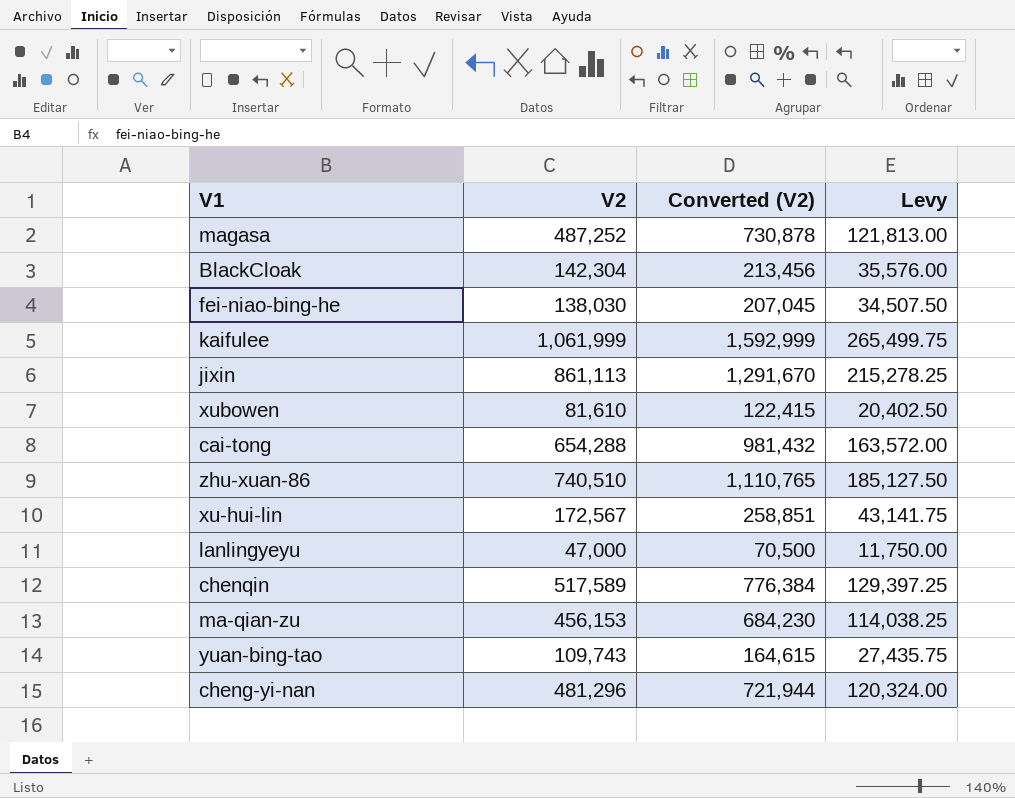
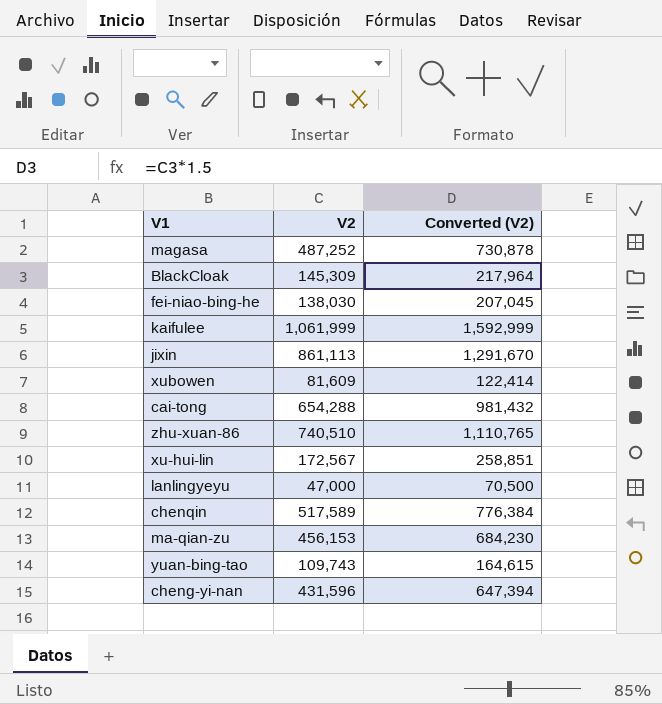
column Levy | formula: [V2] * 0.25 -> none
BlackCloak | V2: 142,304 -> 145,309
BlackCloak | Converted (V2): 213,456 -> 217,964
xubowen | V2: 81,610 -> 81,609
xubowen | Converted (V2): 122,415 -> 122,414
cheng-yi-nan | V2: 481,296 -> 431,596
cheng-yi-nan | Converted (V2): 721,944 -> 647,394

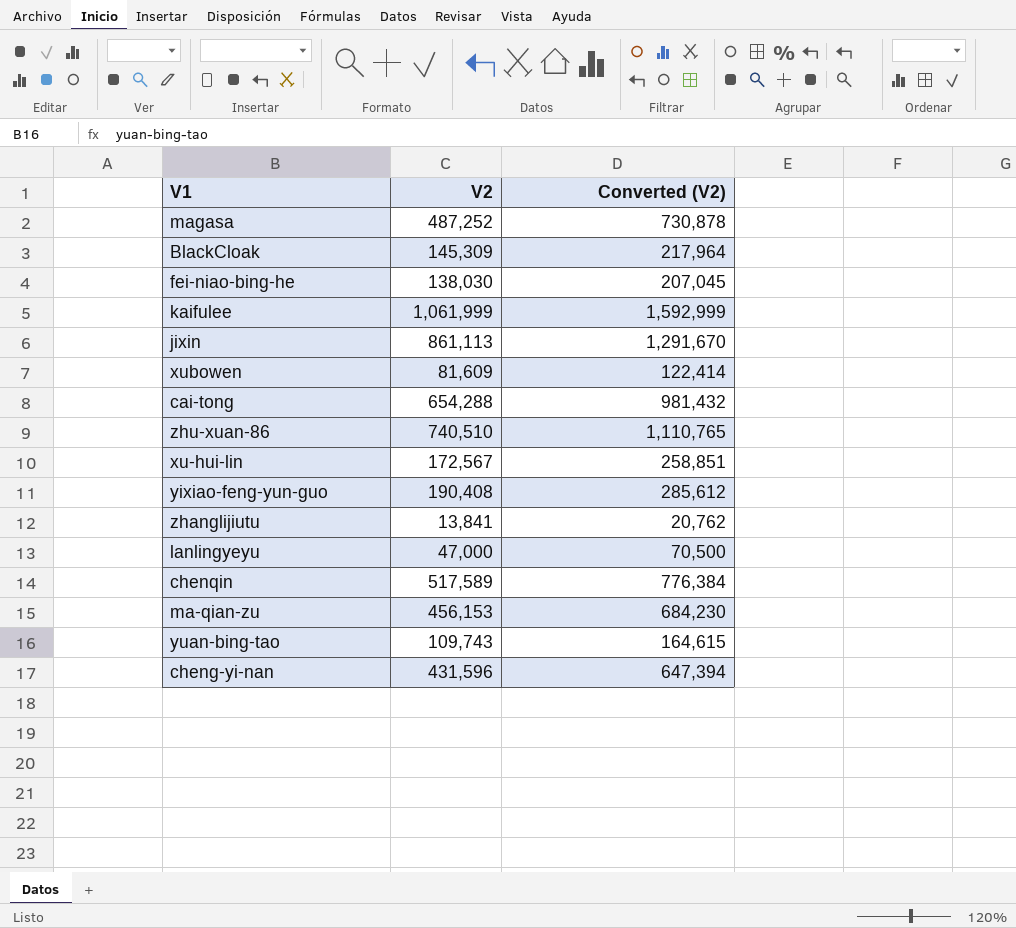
row yixiao-feng-yun-guo: none -> 190,408 | 285,612
row zhanglijiutu: none -> 13,841 | 20,762

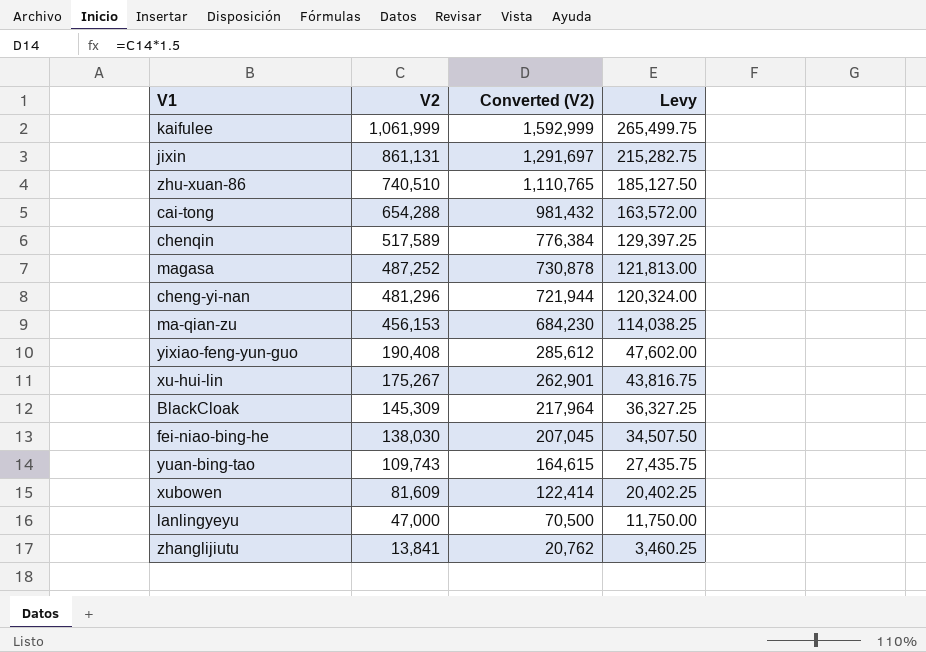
row order: none -> V2 descending
column Levy | formula: none -> [V2] * 0.25
jixin | V2: 861,113 -> 861,131
jixin | Converted (V2): 1,291,670 -> 1,291,697
cheng-yi-nan | V2: 431,596 -> 481,296
cheng-yi-nan | Converted (V2): 647,394 -> 721,944
xu-hui-lin | V2: 172,567 -> 175,267
xu-hui-lin | Converted (V2): 258,851 -> 262,901

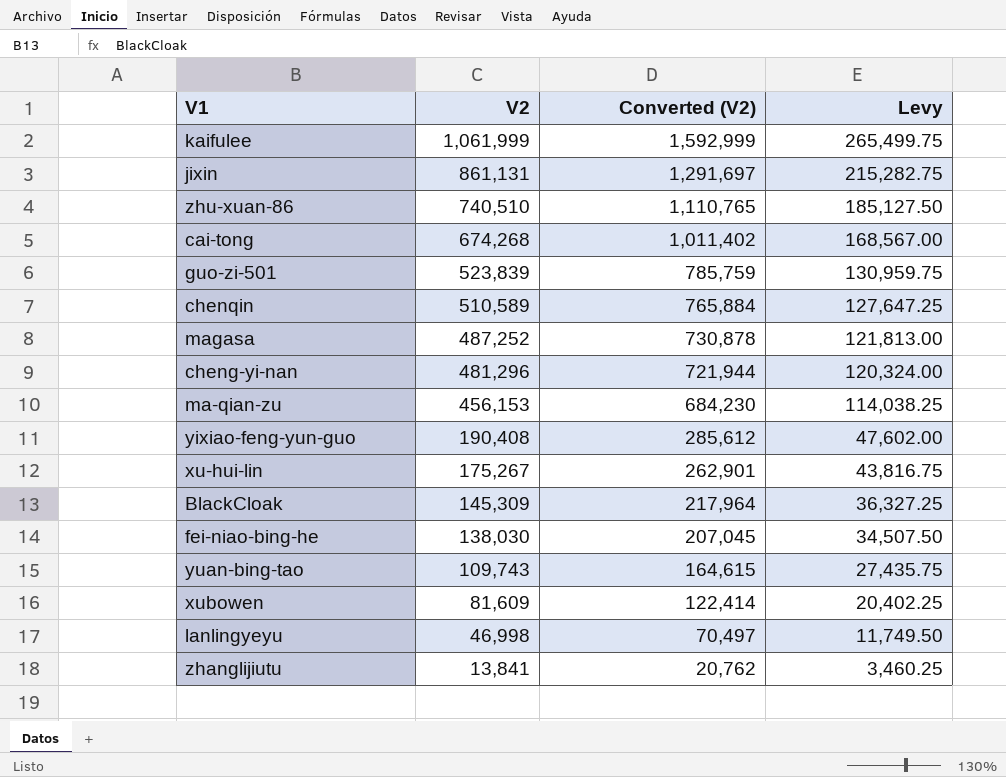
cai-tong | V2: 654,288 -> 674,268
cai-tong | Converted (V2): 981,432 -> 1,011,402
cai-tong | Levy: 163,572.00 -> 168,567.00
row guo-zi-501: none -> 523,839 | 785,759 | 130,959.75
chenqin | V2: 517,589 -> 510,589
chenqin | Converted (V2): 776,384 -> 765,884
chenqin | Levy: 129,397.25 -> 127,647.25
lanlingyeyu | V2: 47,000 -> 46,998
lanlingyeyu | Converted (V2): 70,500 -> 70,497
lanlingyeyu | Levy: 11,750.00 -> 11,749.50

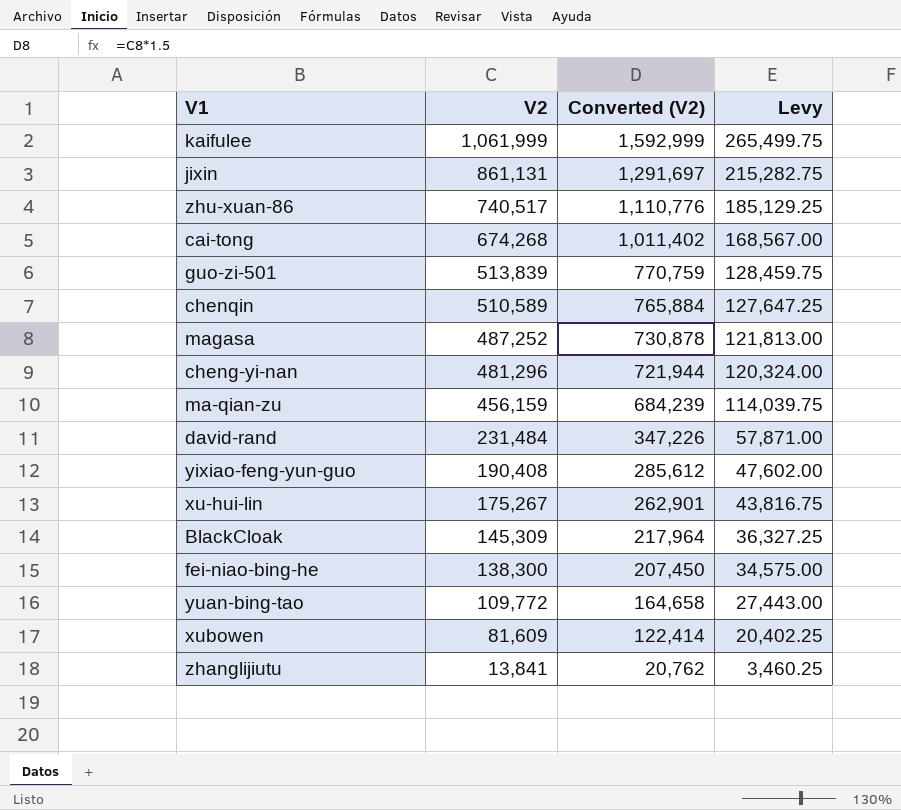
row lanlingyeyu: 46,998 | 70,497 | 11,749.50 -> none
zhu-xuan-86 | V2: 740,510 -> 740,517
zhu-xuan-86 | Converted (V2): 1,110,765 -> 1,110,776
zhu-xuan-86 | Levy: 185,127.50 -> 185,129.25
guo-zi-501 | V2: 523,839 -> 513,839
guo-zi-501 | Converted (V2): 785,759 -> 770,759
guo-zi-501 | Levy: 130,959.75 -> 128,459.75
ma-qian-zu | V2: 456,153 -> 456,159
ma-qian-zu | Converted (V2): 684,230 -> 684,239
ma-qian-zu | Levy: 114,038.25 -> 114,039.75
row david-rand: none -> 231,484 | 347,226 | 57,871.00
fei-niao-bing-he | V2: 138,030 -> 138,300
fei-niao-bing-he | Converted (V2): 207,045 -> 207,450
fei-niao-bing-he | Levy: 34,507.50 -> 34,575.00
yuan-bing-tao | V2: 109,743 -> 109,772
yuan-bing-tao | Converted (V2): 164,615 -> 164,658
yuan-bing-tao | Levy: 27,435.75 -> 27,443.00

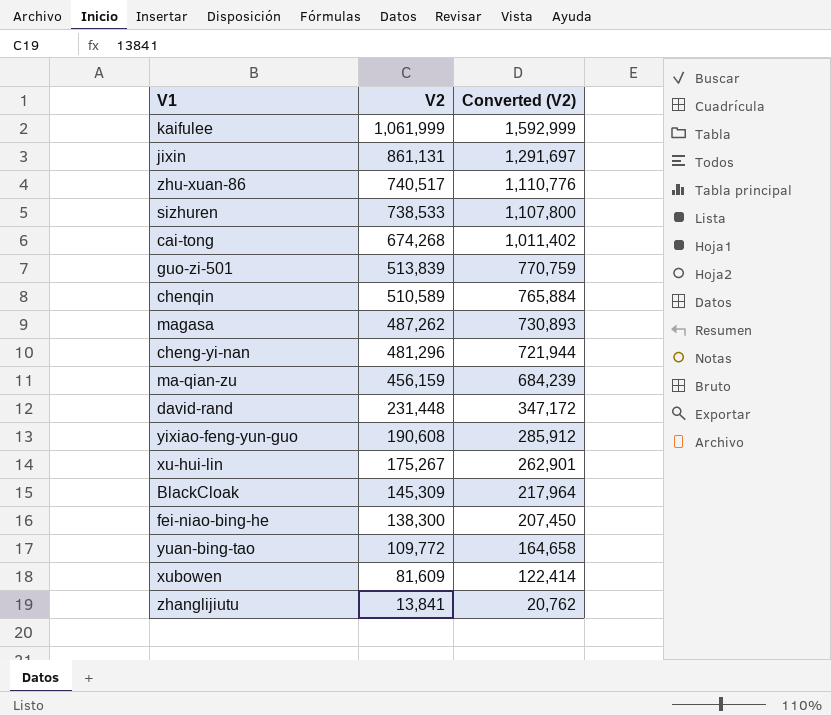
column Levy | formula: [V2] * 0.25 -> none
row sizhuren: none -> 738,533 | 1,107,800
magasa | V2: 487,252 -> 487,262
magasa | Converted (V2): 730,878 -> 730,893
david-rand | V2: 231,484 -> 231,448
david-rand | Converted (V2): 347,226 -> 347,172
yixiao-feng-yun-guo | V2: 190,408 -> 190,608
yixiao-feng-yun-guo | Converted (V2): 285,612 -> 285,912

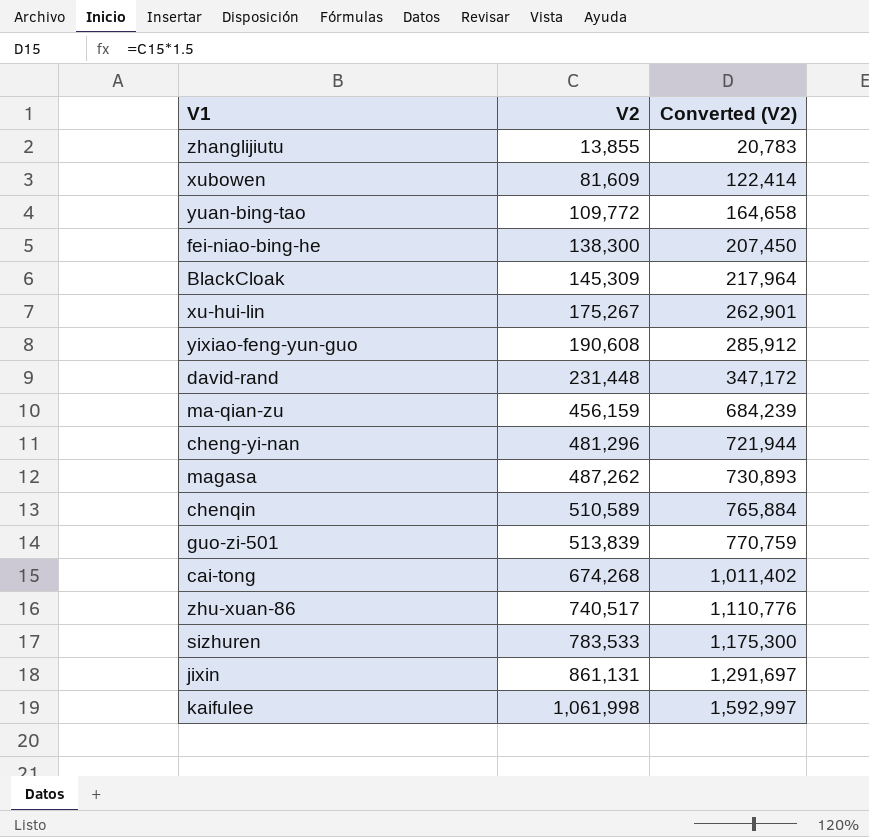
row order: V2 descending -> V2 ascending
zhanglijiutu | V2: 13,841 -> 13,855
zhanglijiutu | Converted (V2): 20,762 -> 20,783
sizhuren | V2: 738,533 -> 783,533
sizhuren | Converted (V2): 1,107,800 -> 1,175,300
kaifulee | V2: 1,061,999 -> 1,061,998
kaifulee | Converted (V2): 1,592,999 -> 1,592,997

